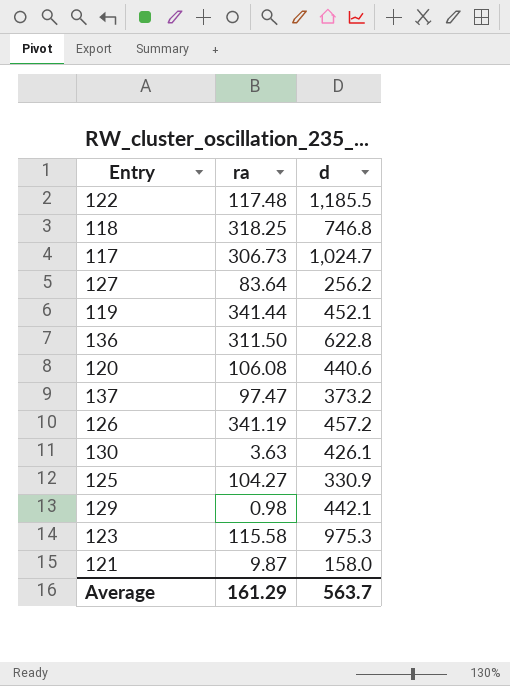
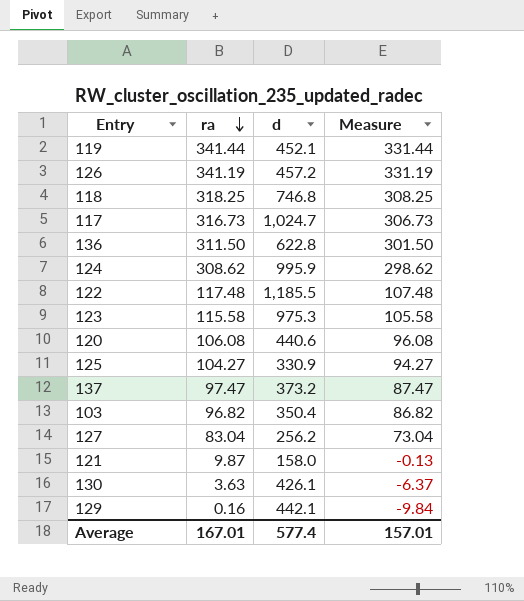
row order: none -> ra descending
column Measure | formula: none -> [ra] - 10
117 | ra: 306.73 -> 316.73
row 124: none -> 308.62 | 995.9 | 298.62
row 103: none -> 96.82 | 350.4 | 86.82
127 | ra: 83.64 -> 83.04
129 | ra: 0.98 -> 0.16
Average | ra: 161.29 -> 167.01
Average | d: 563.7 -> 577.4

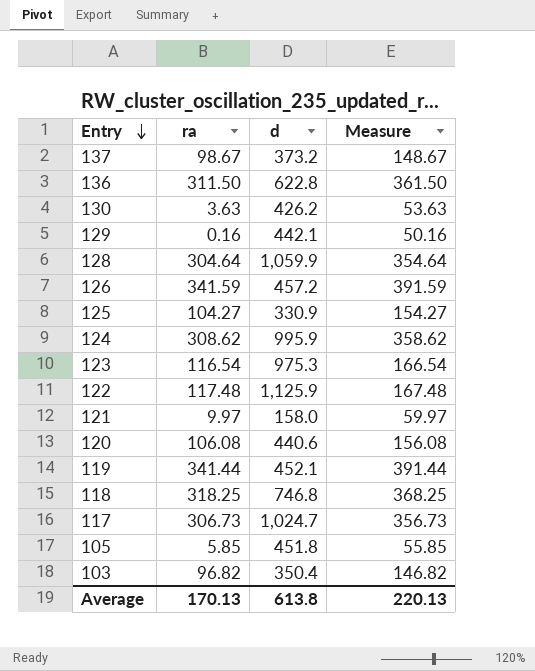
row order: ra descending -> Entry descending
column Measure | formula: [ra] - 10 -> [ra] + 50
row 127: 83.04 | 256.2 | 73.04 -> none
137 | ra: 97.47 -> 98.67
130 | d: 426.1 -> 426.2
row 128: none -> 304.64 | 1,059.9 | 354.64
126 | ra: 341.19 -> 341.59
123 | ra: 115.58 -> 116.54
122 | d: 1,185.5 -> 1,125.9
121 | ra: 9.87 -> 9.97
117 | ra: 316.73 -> 306.73
row 105: none -> 5.85 | 451.8 | 55.85
Average | ra: 167.01 -> 170.13
Average | d: 577.4 -> 613.8
Average | Measure: 157.01 -> 220.13

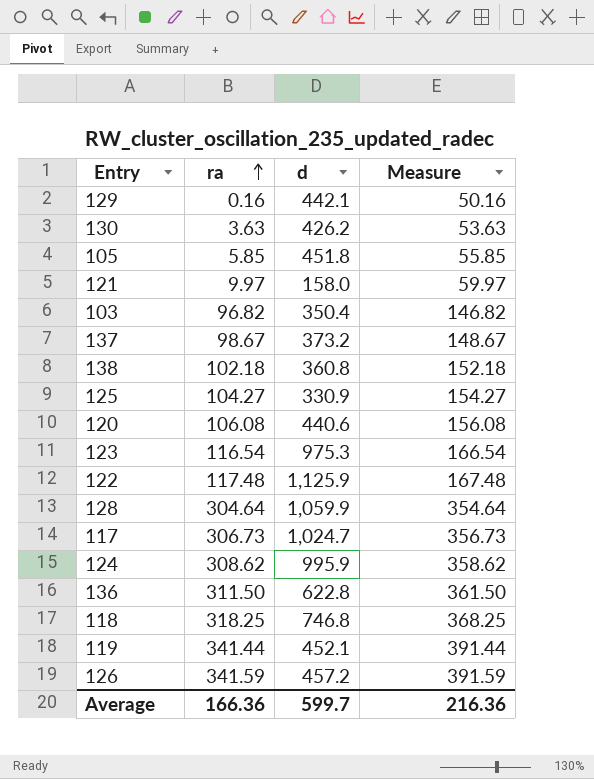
row order: Entry descending -> ra ascending
row 138: none -> 102.18 | 360.8 | 152.18
Average | ra: 170.13 -> 166.36
Average | d: 613.8 -> 599.7
Average | Measure: 220.13 -> 216.36

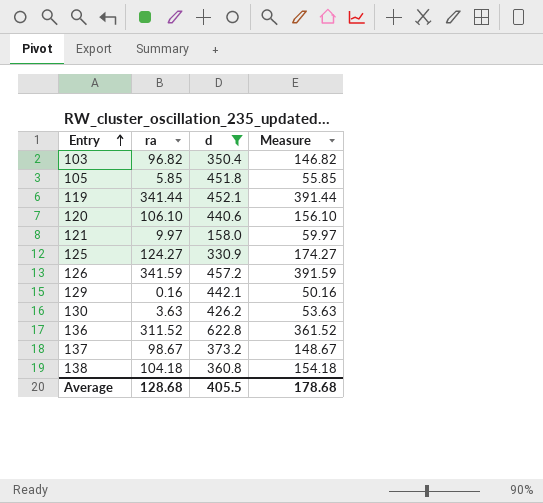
filter: none -> d <= 622.8
row order: ra ascending -> Entry ascending
120 | ra: 106.08 -> 106.10
120 | Measure: 156.08 -> 156.10
125 | ra: 104.27 -> 124.27
125 | Measure: 154.27 -> 174.27
136 | ra: 311.50 -> 311.52
136 | Measure: 361.50 -> 361.52
138 | ra: 102.18 -> 104.18
138 | Measure: 152.18 -> 154.18
Average | ra: 166.36 -> 128.68
Average | d: 599.7 -> 405.5
Average | Measure: 216.36 -> 178.68

